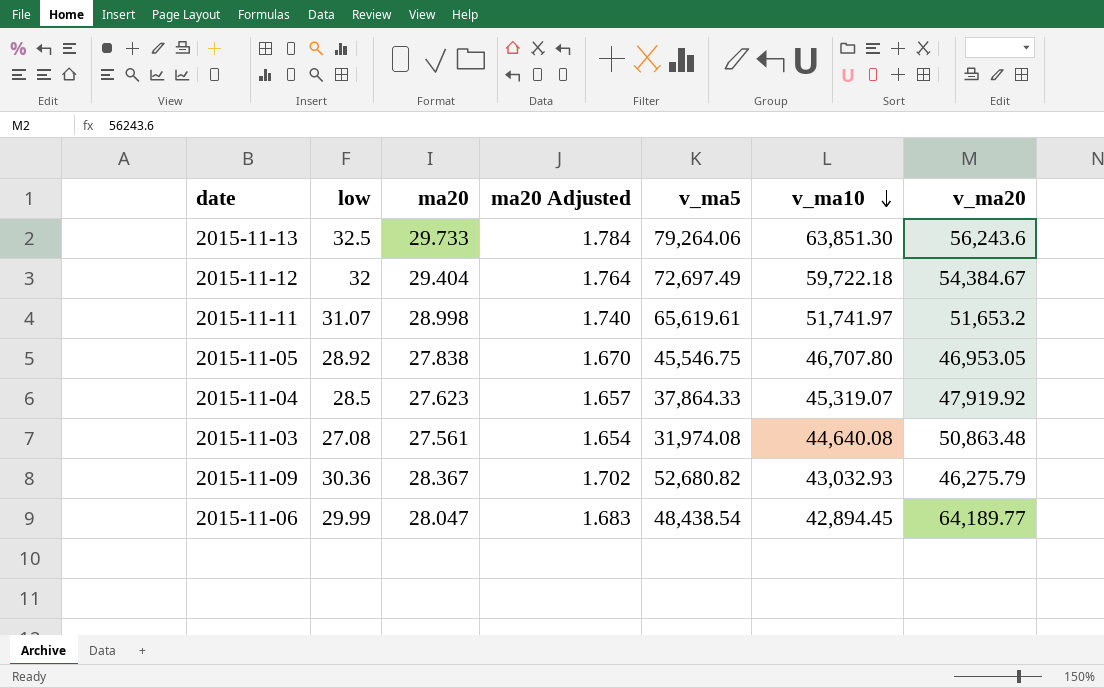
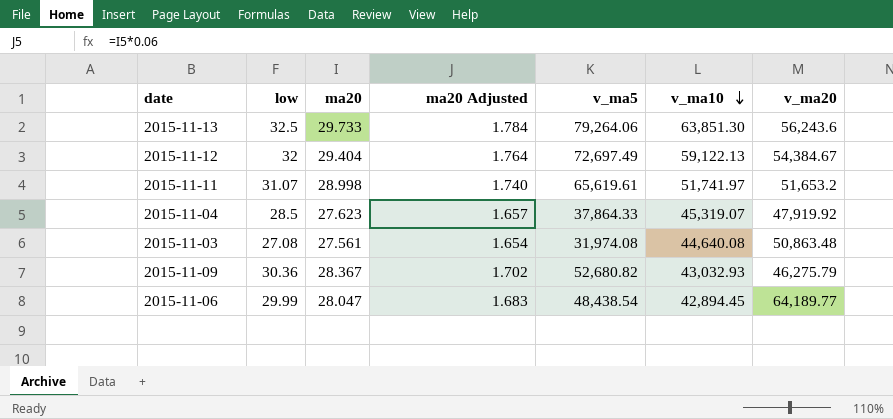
row 2015-11-05: 28.92 | 27.838 | 1.670 | 45,546.75 | 46,707.80 | 46,953.05 -> none
2015-11-12 | v_ma10: 59,722.18 -> 59,122.13

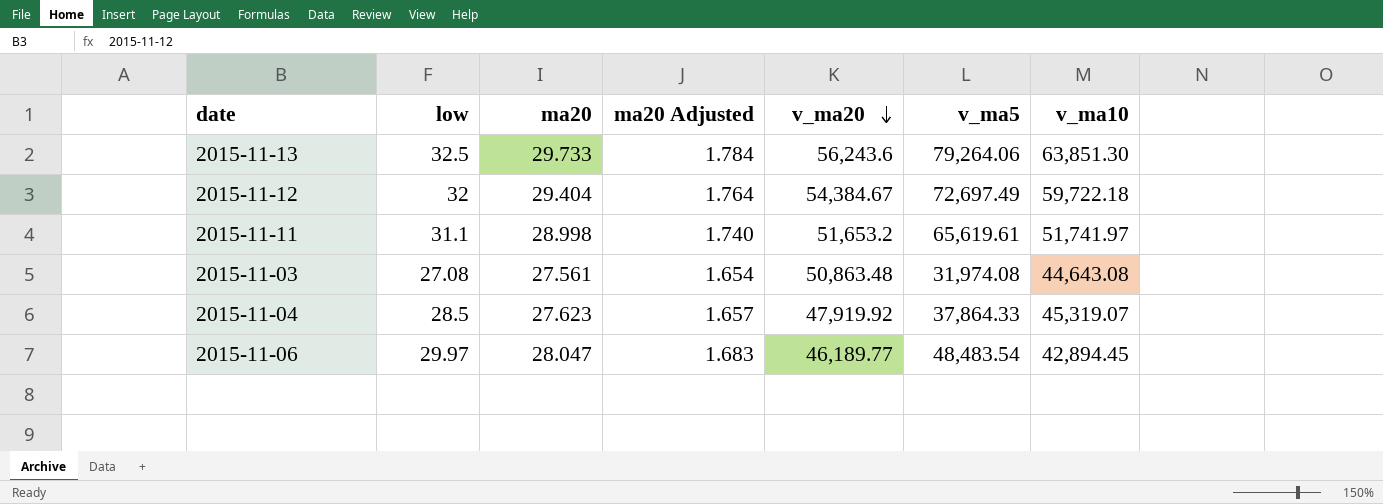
row order: v_ma10 descending -> v_ma20 descending
column v_ma20 | position: 7 -> 5
row 2015-11-09: 30.36 | 28.367 | 1.702 | 52,680.82 | 43,032.93 | 46,275.79 -> none
2015-11-12 | v_ma10: 59,122.13 -> 59,722.18
2015-11-11 | low: 31.07 -> 31.1
2015-11-03 | v_ma10: 44,640.08 -> 44,643.08
2015-11-06 | low: 29.99 -> 29.97
2015-11-06 | v_ma20: 64,189.77 -> 46,189.77
2015-11-06 | v_ma5: 48,438.54 -> 48,483.54

